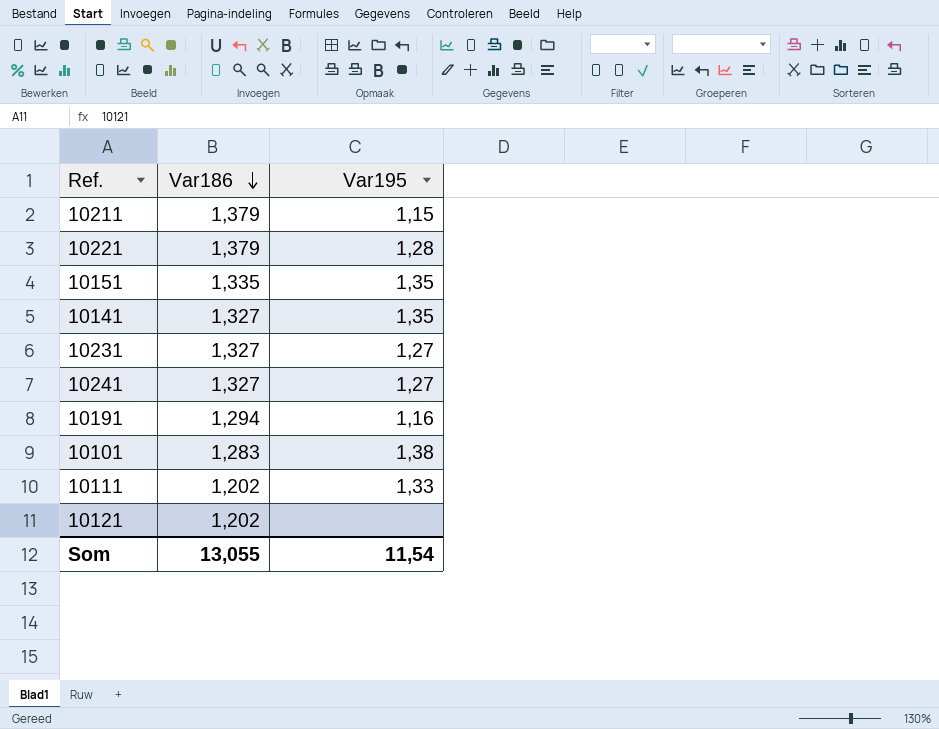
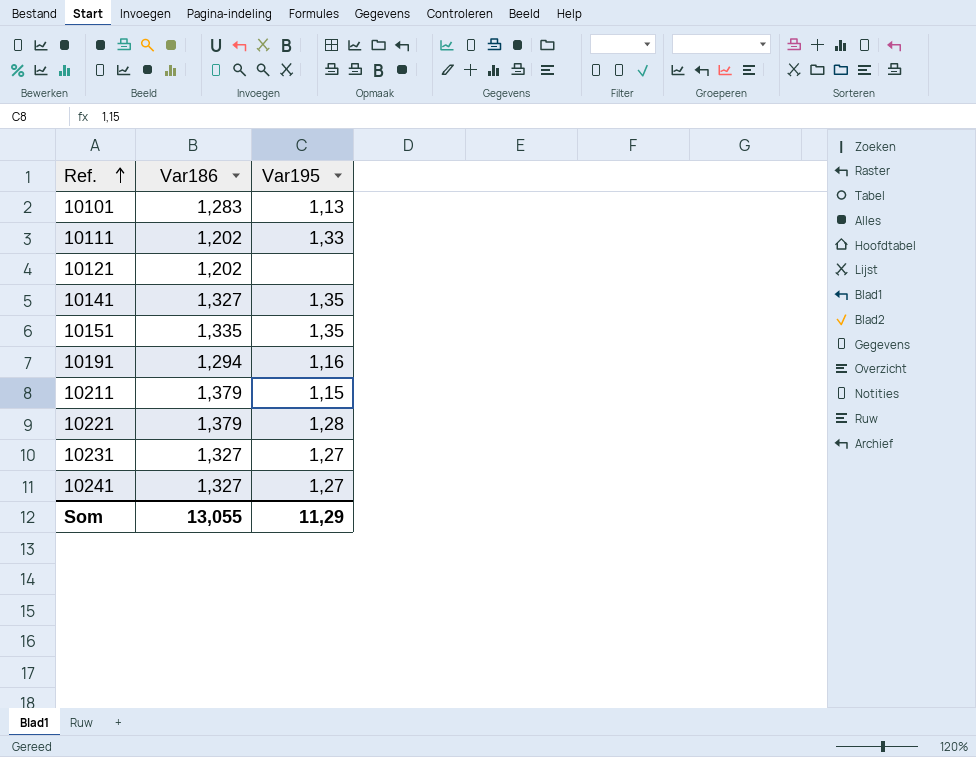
row order: Var186 descending -> Ref. ascending
10101 | Var195: 1,38 -> 1,13
Som | Var195: 11,54 -> 11,29

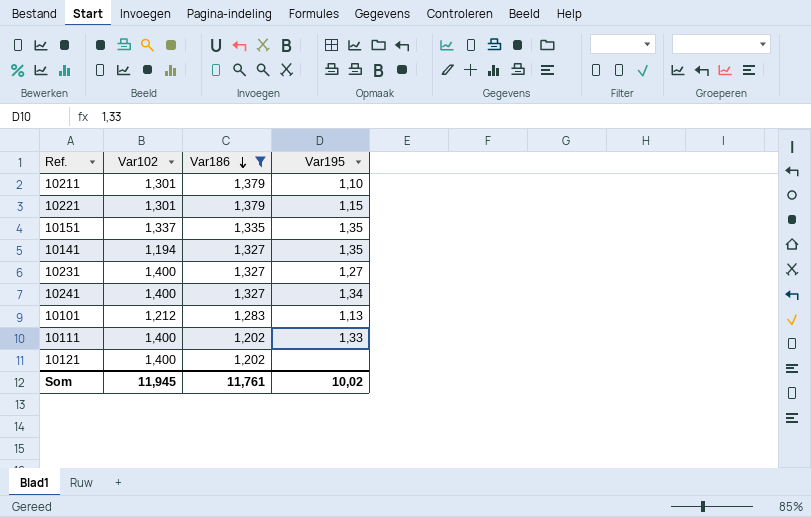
filter: none -> Var186 != 1,294
row order: Ref. ascending -> Var186 descending
column Var102 | position: none -> 2
10211 | Var195: 1,15 -> 1,10
10221 | Var195: 1,28 -> 1,15
10241 | Var195: 1,27 -> 1,34
Som | Var186: 13,055 -> 11,761
Som | Var195: 11,29 -> 10,02

